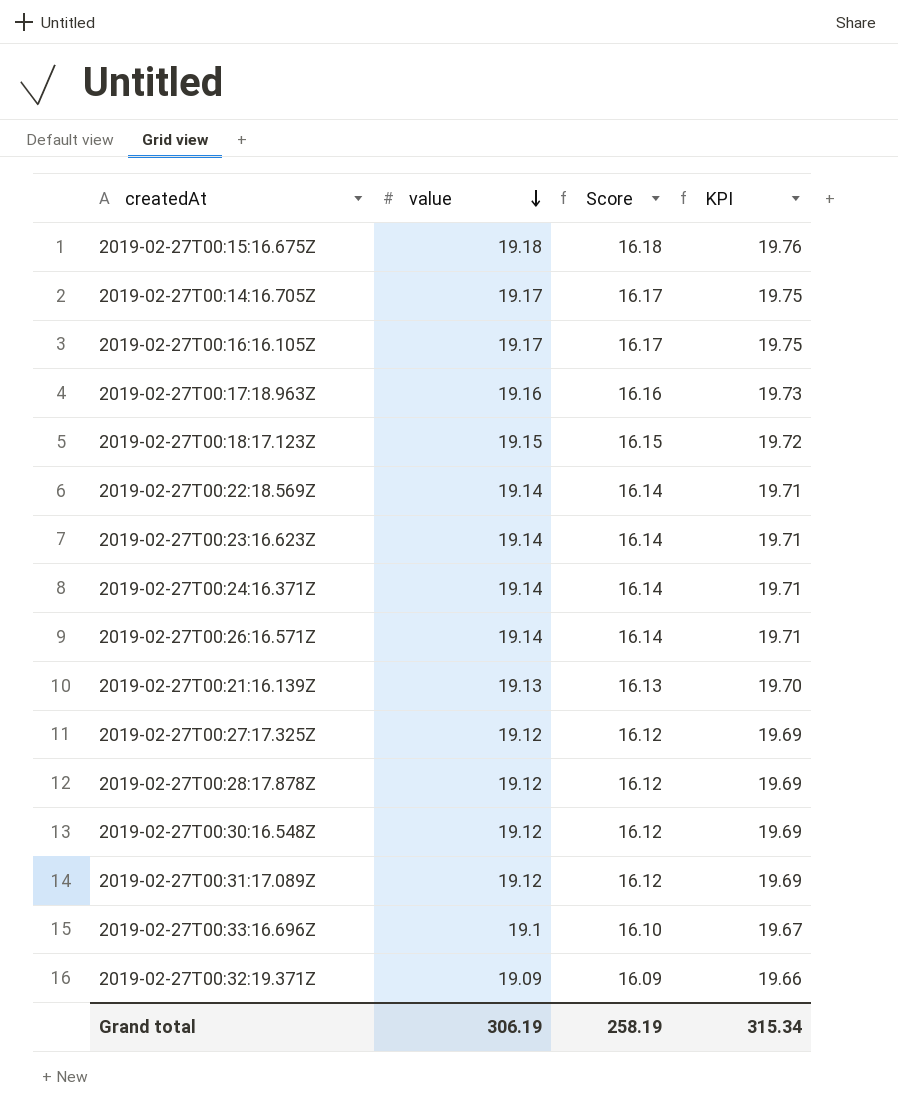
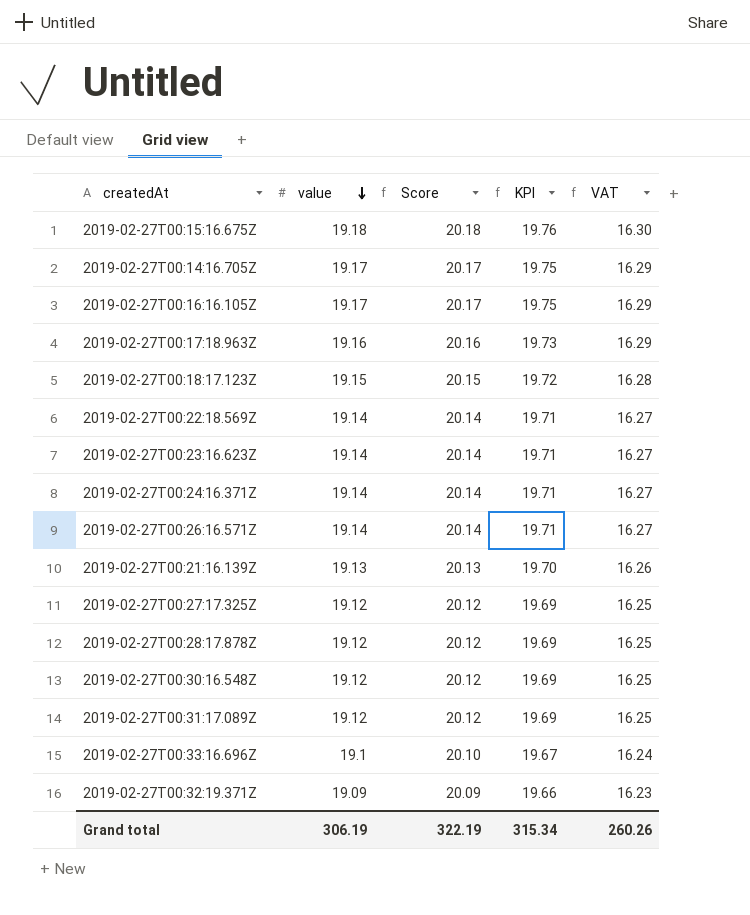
column Score | formula: [value] - 3 -> [value] + 1
column VAT | formula: none -> [value] * 0.85
Grand total | Score: 258.19 -> 322.19

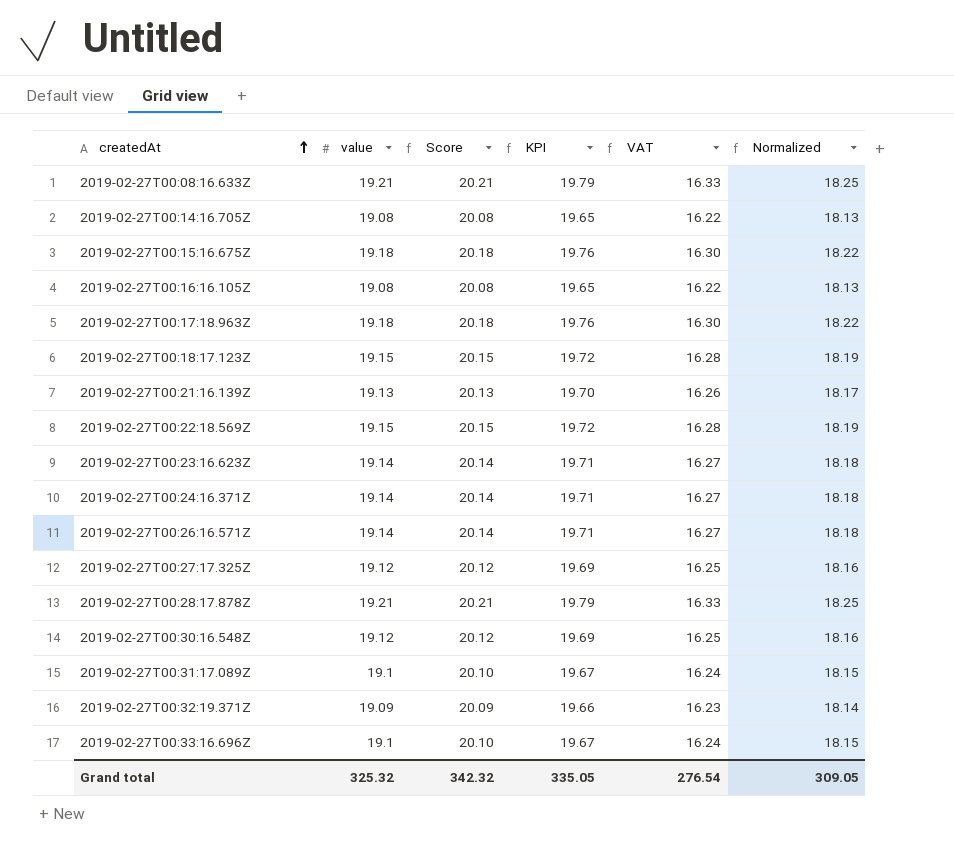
row order: value descending -> createdAt ascending
column Normalized | formula: none -> [value] * 0.95
row 2019-02-27T00:08:16.633Z: none -> 19.21 | 20.21 | 19.79 | 16.33 | 18.25
2019-02-27T00:14:16.705Z | value: 19.17 -> 19.08
2019-02-27T00:14:16.705Z | Score: 20.17 -> 20.08
2019-02-27T00:14:16.705Z | KPI: 19.75 -> 19.65
2019-02-27T00:14:16.705Z | VAT: 16.29 -> 16.22
2019-02-27T00:16:16.105Z | value: 19.17 -> 19.08
2019-02-27T00:16:16.105Z | Score: 20.17 -> 20.08
2019-02-27T00:16:16.105Z | KPI: 19.75 -> 19.65
2019-02-27T00:16:16.105Z | VAT: 16.29 -> 16.22
2019-02-27T00:17:18.963Z | value: 19.16 -> 19.18
2019-02-27T00:17:18.963Z | Score: 20.16 -> 20.18
2019-02-27T00:17:18.963Z | KPI: 19.73 -> 19.76
2019-02-27T00:17:18.963Z | VAT: 16.29 -> 16.30
2019-02-27T00:22:18.569Z | value: 19.14 -> 19.15
2019-02-27T00:22:18.569Z | Score: 20.14 -> 20.15
2019-02-27T00:22:18.569Z | KPI: 19.71 -> 19.72
2019-02-27T00:22:18.569Z | VAT: 16.27 -> 16.28
2019-02-27T00:28:17.878Z | value: 19.12 -> 19.21
2019-02-27T00:28:17.878Z | Score: 20.12 -> 20.21
2019-02-27T00:28:17.878Z | KPI: 19.69 -> 19.79
2019-02-27T00:28:17.878Z | VAT: 16.25 -> 16.33
2019-02-27T00:31:17.089Z | value: 19.12 -> 19.1
2019-02-27T00:31:17.089Z | Score: 20.12 -> 20.10
2019-02-27T00:31:17.089Z | KPI: 19.69 -> 19.67
2019-02-27T00:31:17.089Z | VAT: 16.25 -> 16.24
Grand total | value: 306.19 -> 325.32
Grand total | Score: 322.19 -> 342.32
Grand total | KPI: 315.34 -> 335.05
Grand total | VAT: 260.26 -> 276.54

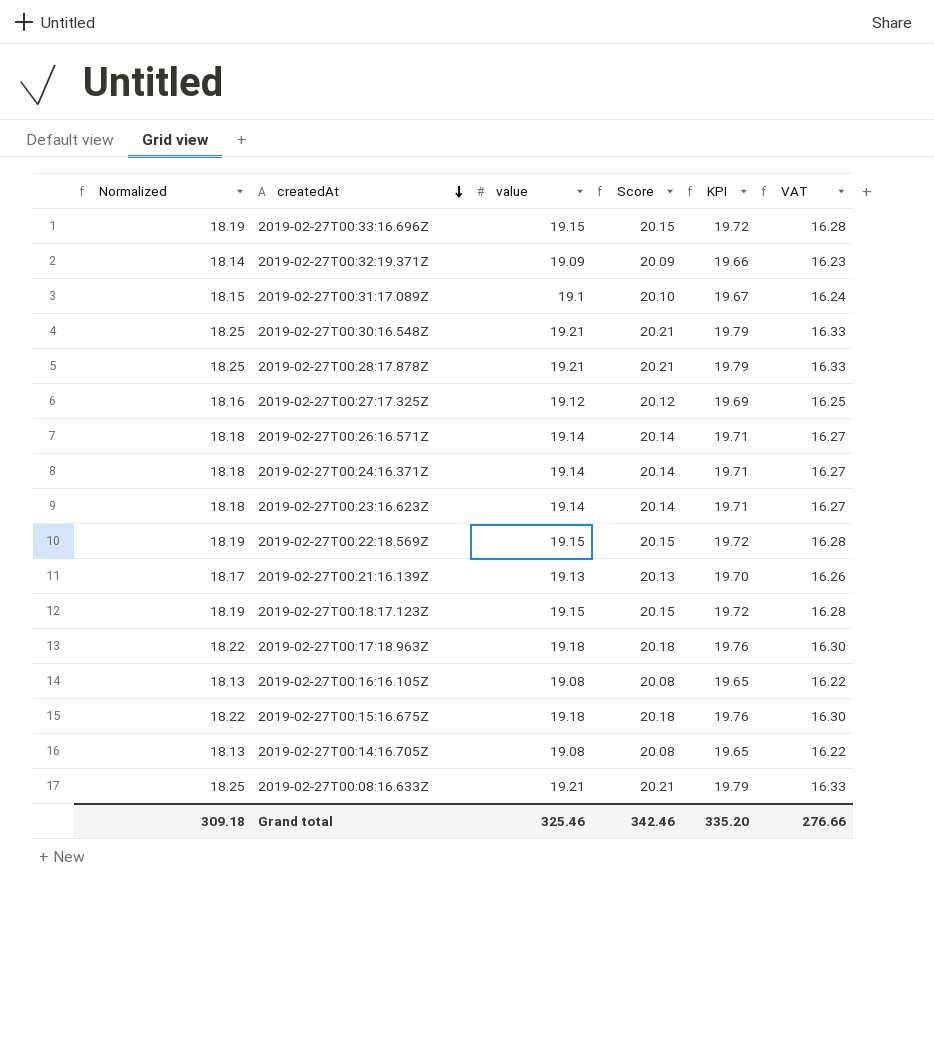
row order: createdAt ascending -> createdAt descending
column Normalized | position: 6 -> 1
2019-02-27T00:33:16.696Z | Normalized: 18.15 -> 18.19
2019-02-27T00:33:16.696Z | value: 19.1 -> 19.15
2019-02-27T00:33:16.696Z | Score: 20.10 -> 20.15
2019-02-27T00:33:16.696Z | KPI: 19.67 -> 19.72
2019-02-27T00:33:16.696Z | VAT: 16.24 -> 16.28
2019-02-27T00:30:16.548Z | Normalized: 18.16 -> 18.25
2019-02-27T00:30:16.548Z | value: 19.12 -> 19.21
2019-02-27T00:30:16.548Z | Score: 20.12 -> 20.21
2019-02-27T00:30:16.548Z | KPI: 19.69 -> 19.79
2019-02-27T00:30:16.548Z | VAT: 16.25 -> 16.33
Grand total | Normalized: 309.05 -> 309.18
Grand total | value: 325.32 -> 325.46
Grand total | Score: 342.32 -> 342.46
Grand total | KPI: 335.05 -> 335.20
Grand total | VAT: 276.54 -> 276.66

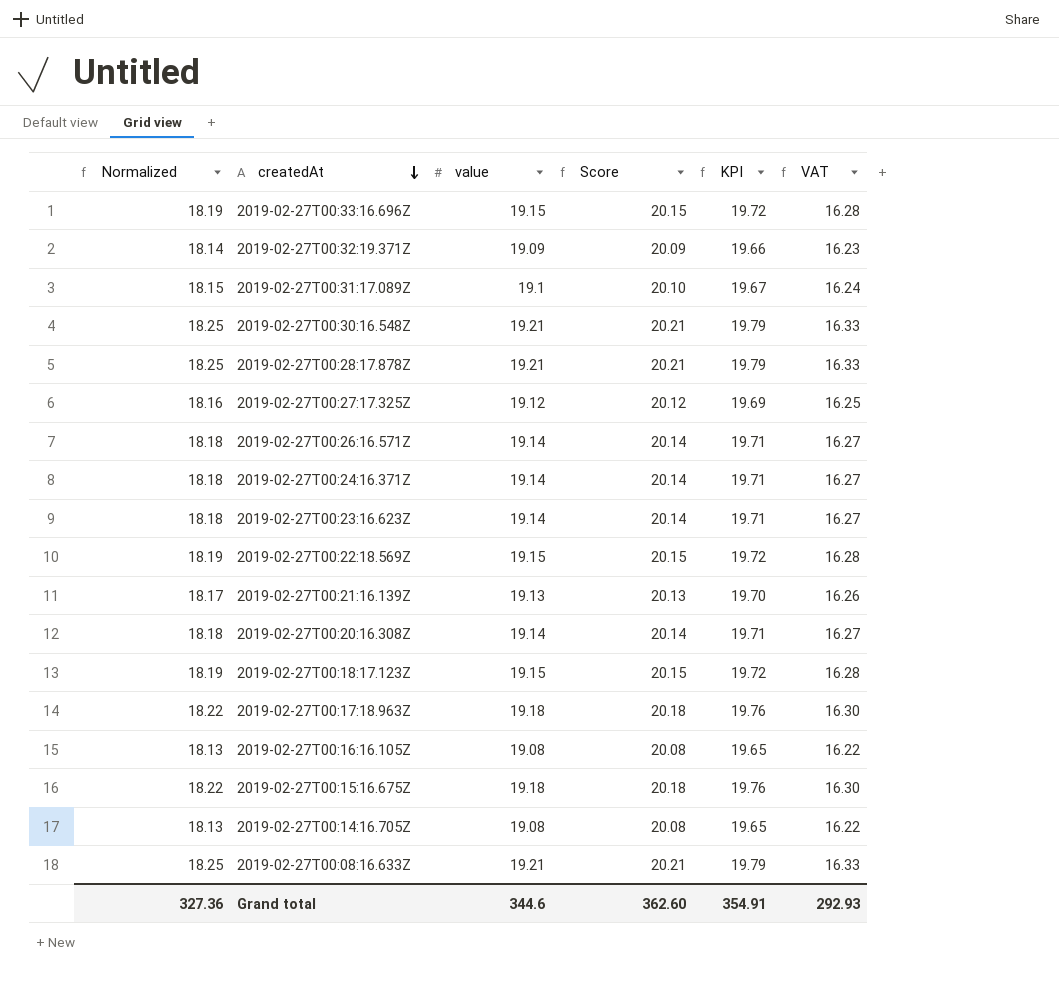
row 2019-02-27T00:20:16.308Z: none -> 18.18 | 19.14 | 20.14 | 19.71 | 16.27
Grand total | Normalized: 309.18 -> 327.36
Grand total | value: 325.46 -> 344.6
Grand total | Score: 342.46 -> 362.60
Grand total | KPI: 335.20 -> 354.91
Grand total | VAT: 276.66 -> 292.93

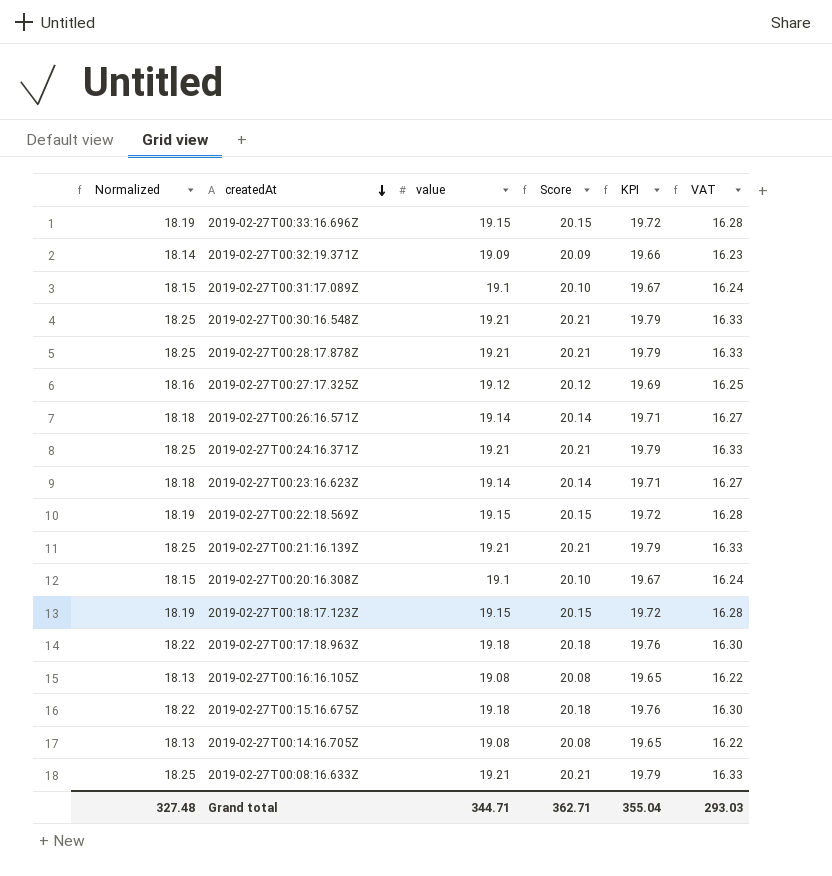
2019-02-27T00:24:16.371Z | Normalized: 18.18 -> 18.25
2019-02-27T00:24:16.371Z | value: 19.14 -> 19.21
2019-02-27T00:24:16.371Z | Score: 20.14 -> 20.21
2019-02-27T00:24:16.371Z | KPI: 19.71 -> 19.79
2019-02-27T00:24:16.371Z | VAT: 16.27 -> 16.33
2019-02-27T00:21:16.139Z | Normalized: 18.17 -> 18.25
2019-02-27T00:21:16.139Z | value: 19.13 -> 19.21
2019-02-27T00:21:16.139Z | Score: 20.13 -> 20.21
2019-02-27T00:21:16.139Z | KPI: 19.70 -> 19.79
2019-02-27T00:21:16.139Z | VAT: 16.26 -> 16.33
2019-02-27T00:20:16.308Z | Normalized: 18.18 -> 18.15
2019-02-27T00:20:16.308Z | value: 19.14 -> 19.1
2019-02-27T00:20:16.308Z | Score: 20.14 -> 20.10
2019-02-27T00:20:16.308Z | KPI: 19.71 -> 19.67
2019-02-27T00:20:16.308Z | VAT: 16.27 -> 16.24
Grand total | Normalized: 327.36 -> 327.48
Grand total | value: 344.6 -> 344.71
Grand total | Score: 362.60 -> 362.71
Grand total | KPI: 354.91 -> 355.04
Grand total | VAT: 292.93 -> 293.03

